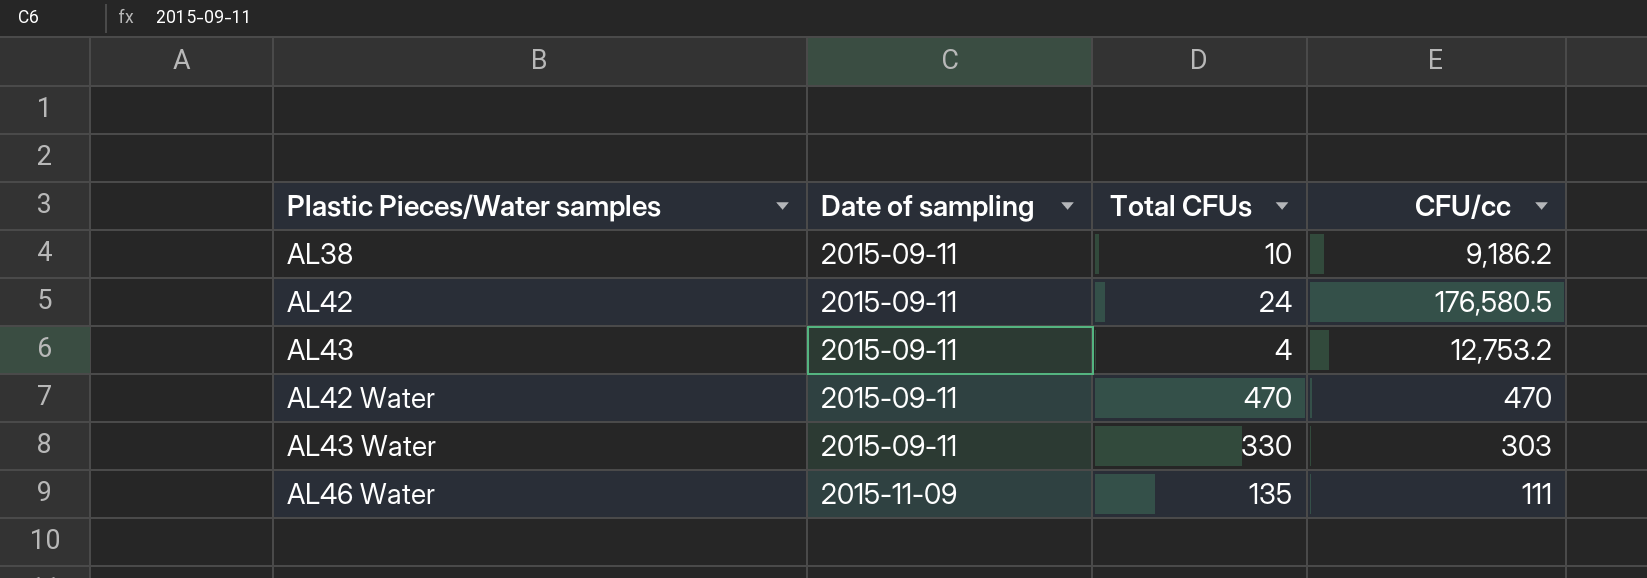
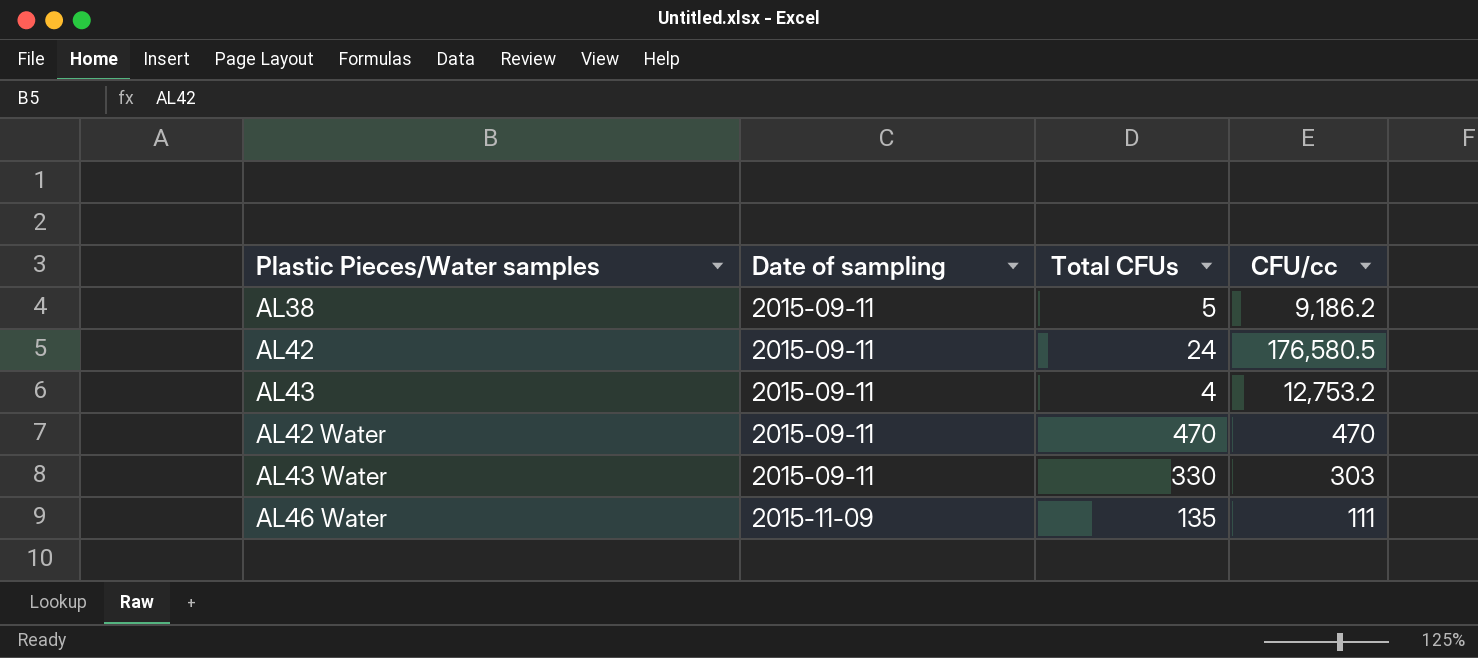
AL38 | Total CFUs: 10 -> 5

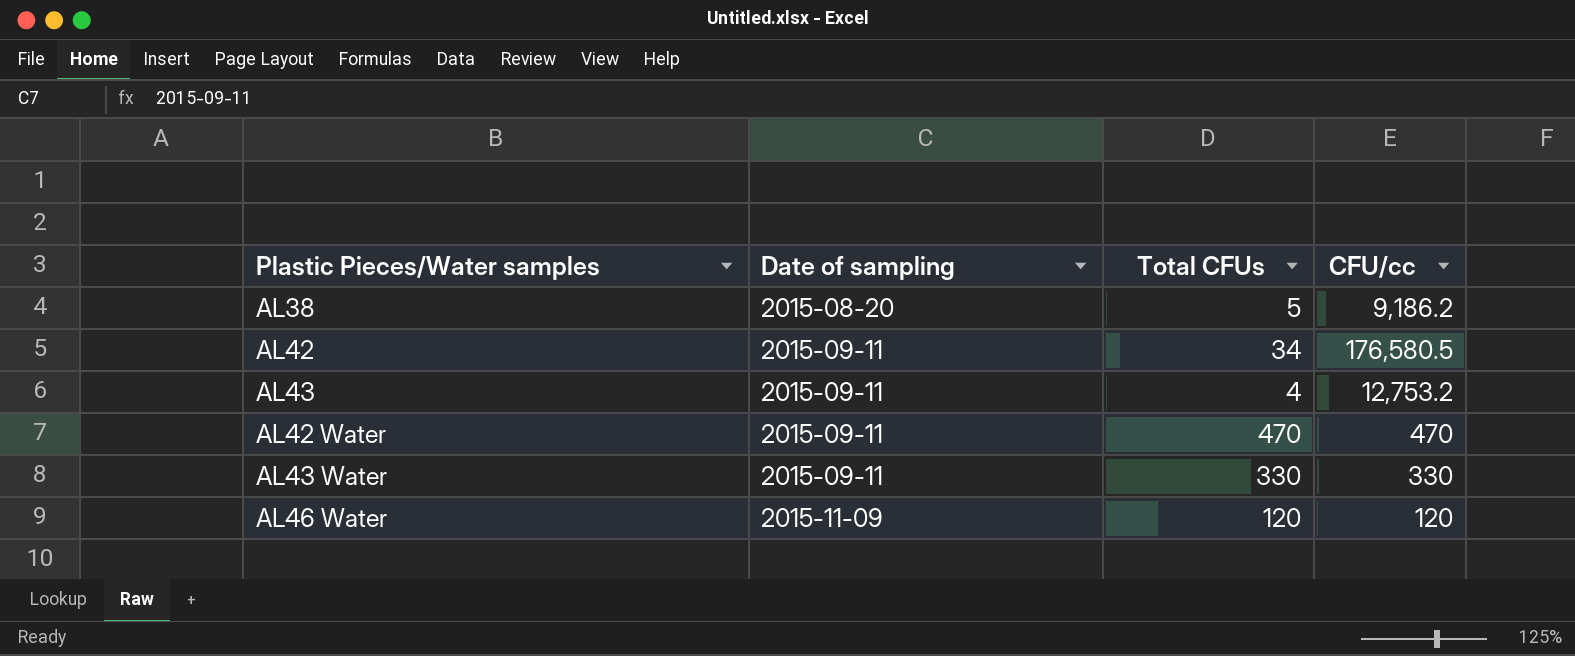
AL38 | Date of sampling: 2015-09-11 -> 2015-08-20
AL42 | Total CFUs: 24 -> 34
AL43 Water | CFU/cc: 303 -> 330
AL46 Water | Total CFUs: 135 -> 120
AL46 Water | CFU/cc: 111 -> 120

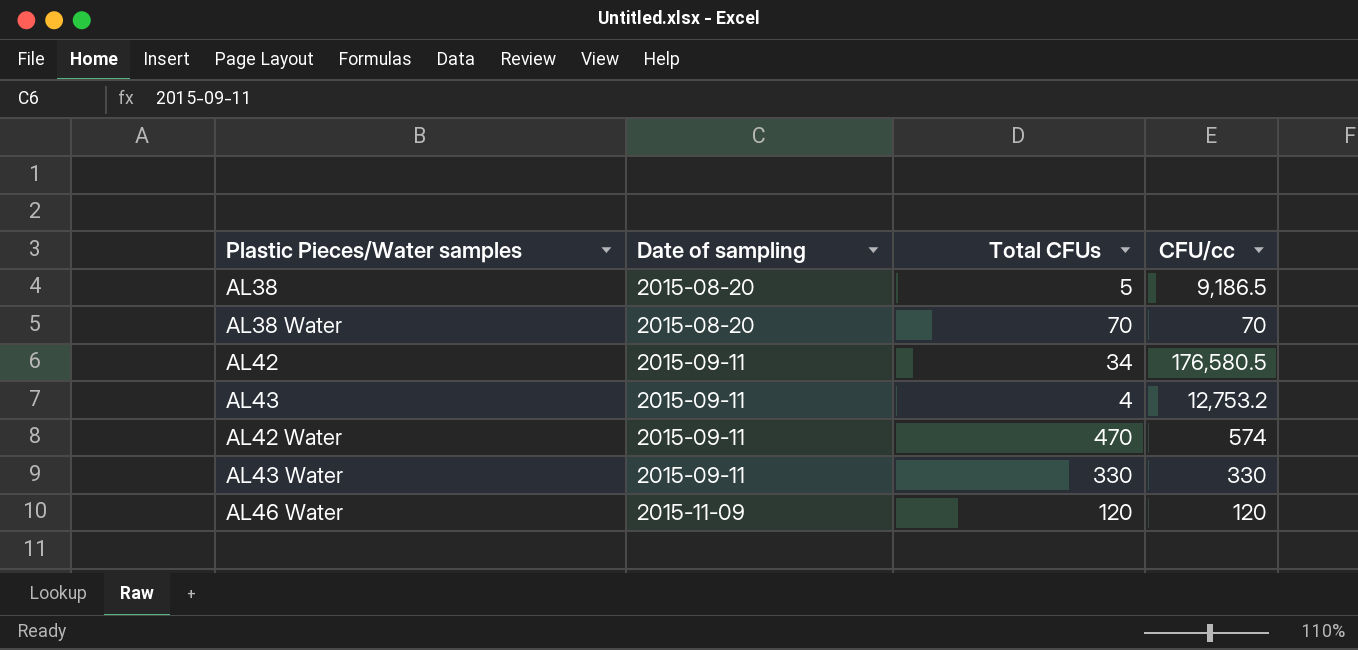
AL38 | CFU/cc: 9,186.2 -> 9,186.5
row AL38 Water: none -> 2015-08-20 | 70 | 70
AL42 Water | CFU/cc: 470 -> 574

